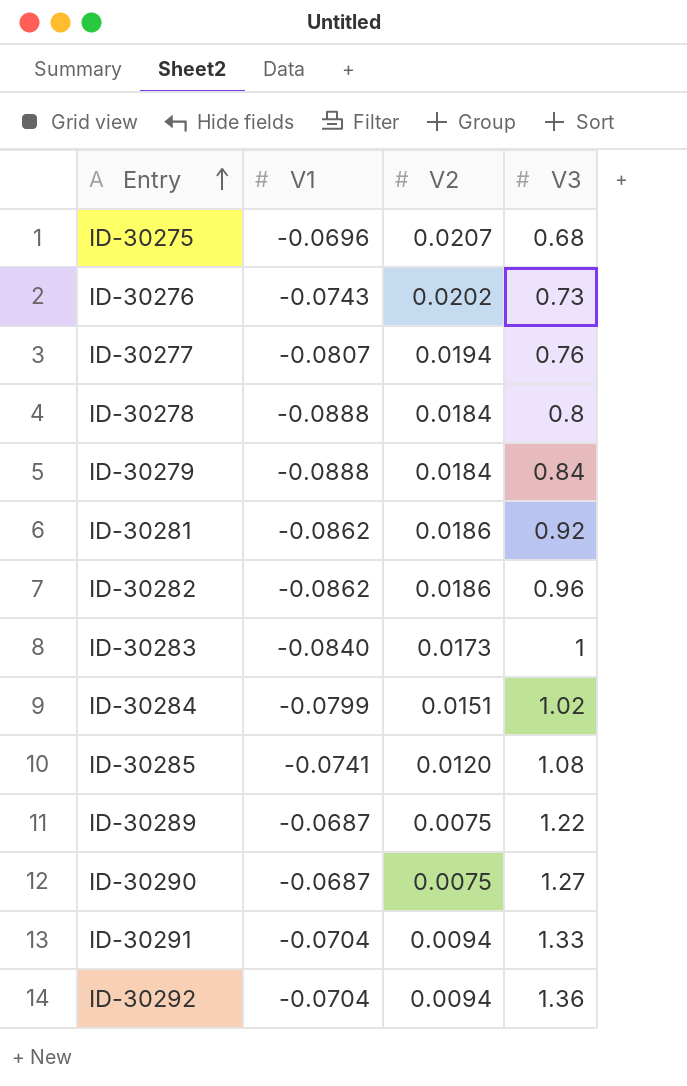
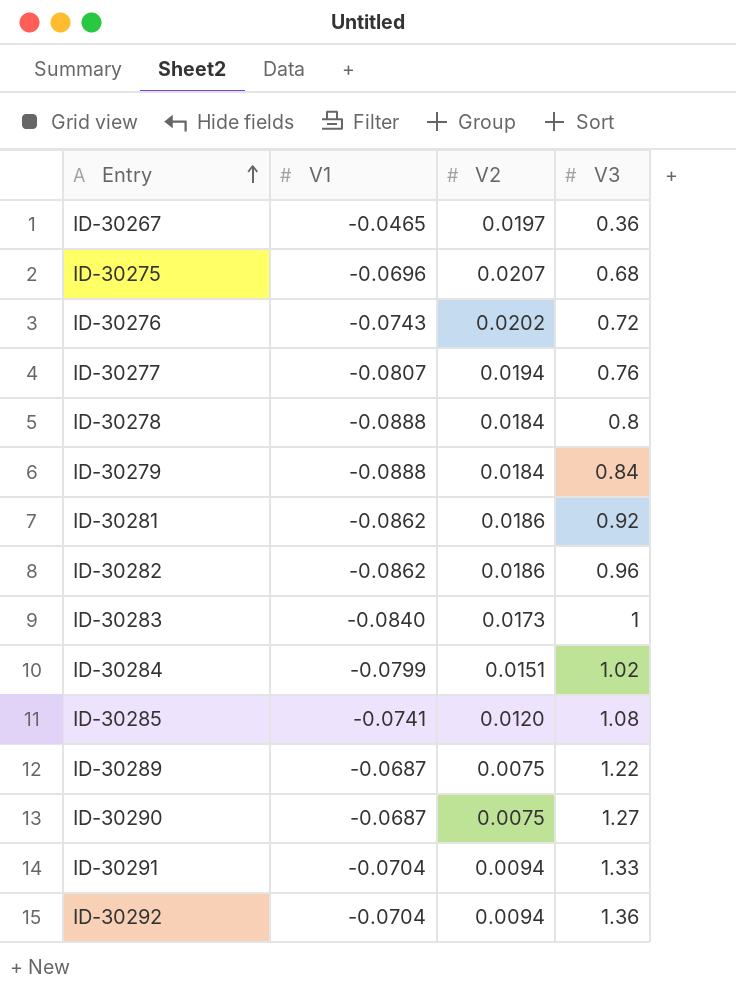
row ID-30267: none -> -0.0465 | 0.0197 | 0.36
ID-30276 | V3: 0.73 -> 0.72

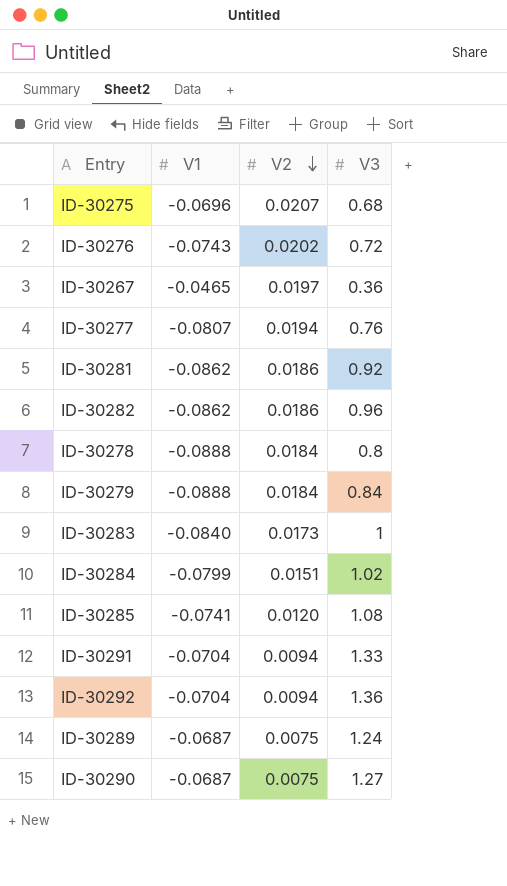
row order: Entry ascending -> V2 descending
ID-30289 | V3: 1.22 -> 1.24

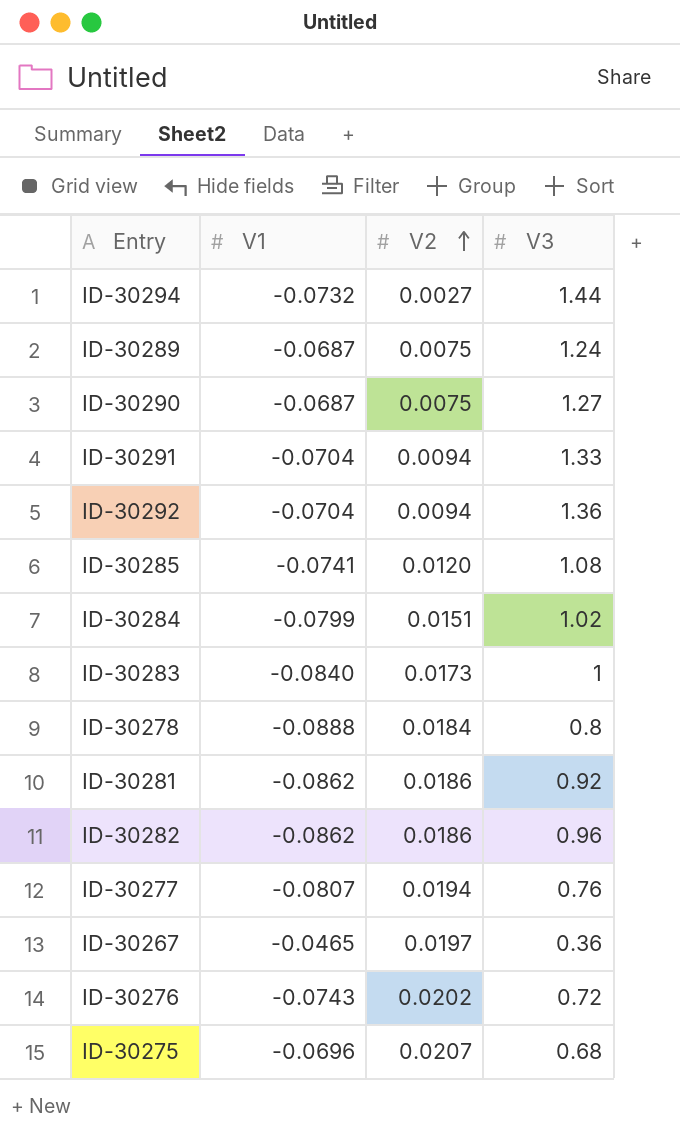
row order: V2 descending -> V2 ascending
row ID-30279: -0.0888 | 0.0184 | 0.84 -> none
row ID-30294: none -> -0.0732 | 0.0027 | 1.44

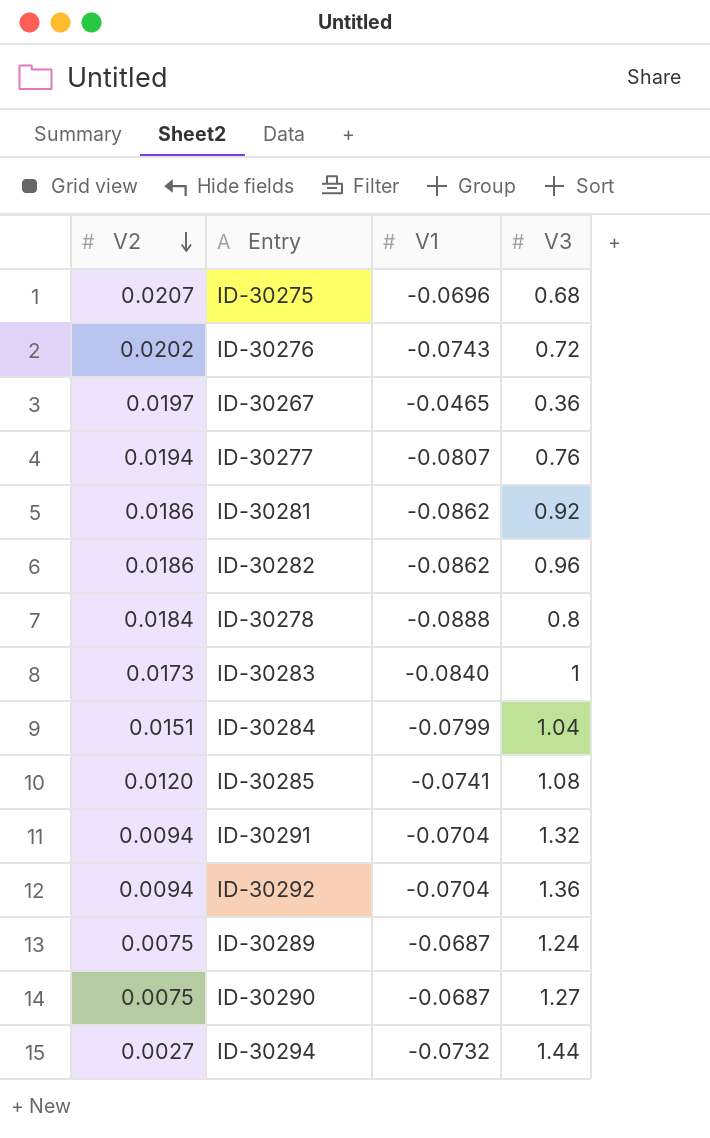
row order: V2 ascending -> V2 descending
column V2 | position: 3 -> 1
ID-30284 | V3: 1.02 -> 1.04
ID-30291 | V3: 1.33 -> 1.32

